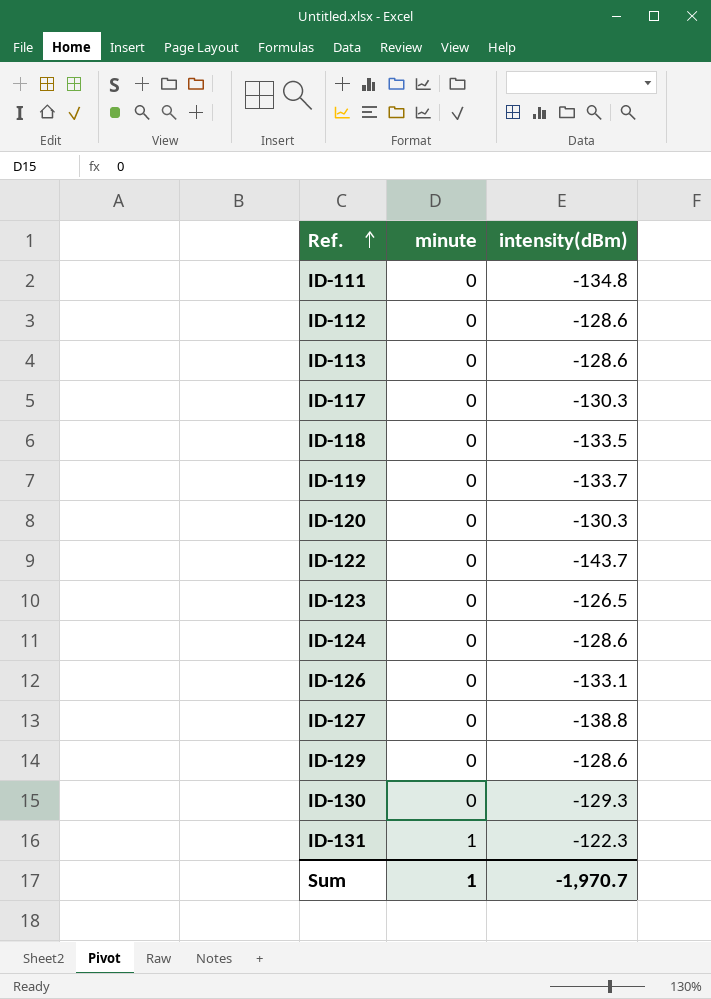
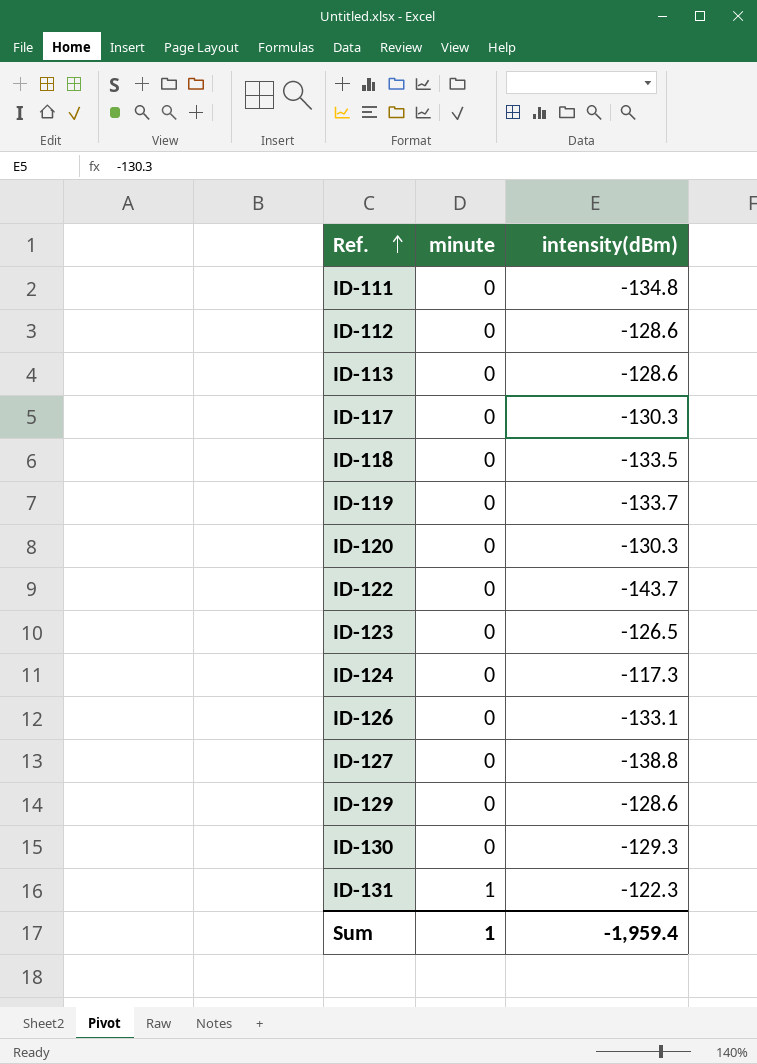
ID-124 | intensity(dBm): -128.6 -> -117.3
Sum | intensity(dBm): -1,970.7 -> -1,959.4

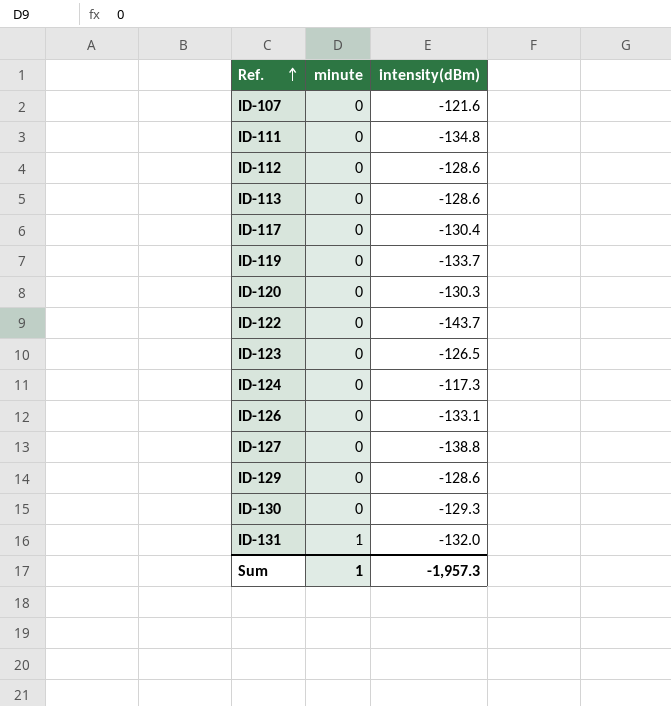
row ID-118: 0 | -133.5 -> none
row ID-107: none -> 0 | -121.6
ID-117 | intensity(dBm): -130.3 -> -130.4
ID-131 | intensity(dBm): -122.3 -> -132.0
Sum | intensity(dBm): -1,959.4 -> -1,957.3

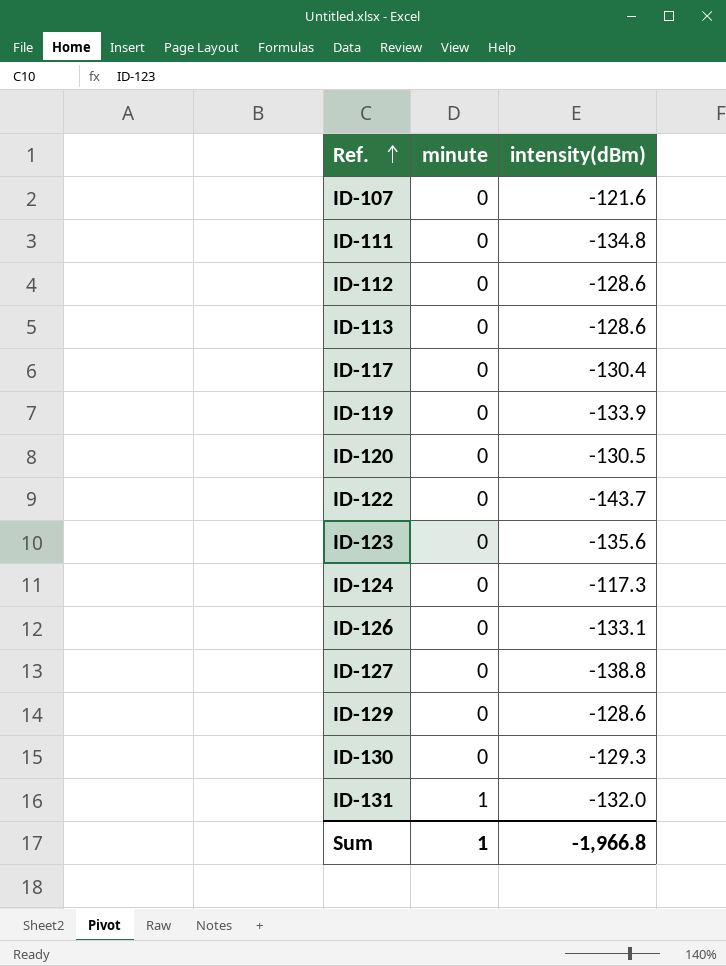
ID-119 | intensity(dBm): -133.7 -> -133.9
ID-120 | intensity(dBm): -130.3 -> -130.5
ID-123 | intensity(dBm): -126.5 -> -135.6
Sum | intensity(dBm): -1,957.3 -> -1,966.8

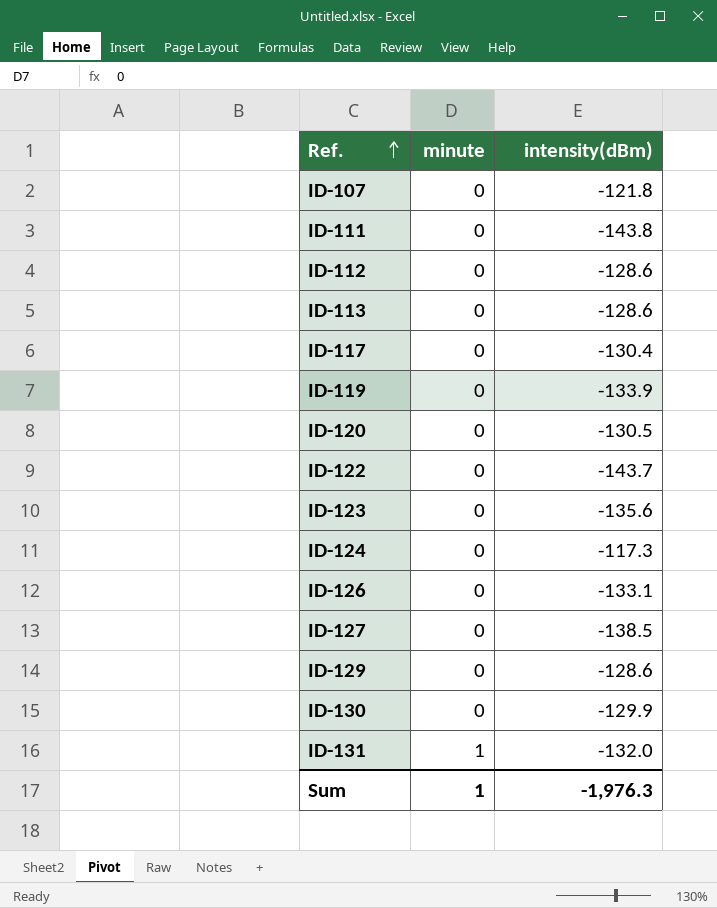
ID-107 | intensity(dBm): -121.6 -> -121.8
ID-111 | intensity(dBm): -134.8 -> -143.8
ID-127 | intensity(dBm): -138.8 -> -138.5
ID-130 | intensity(dBm): -129.3 -> -129.9
Sum | intensity(dBm): -1,966.8 -> -1,976.3

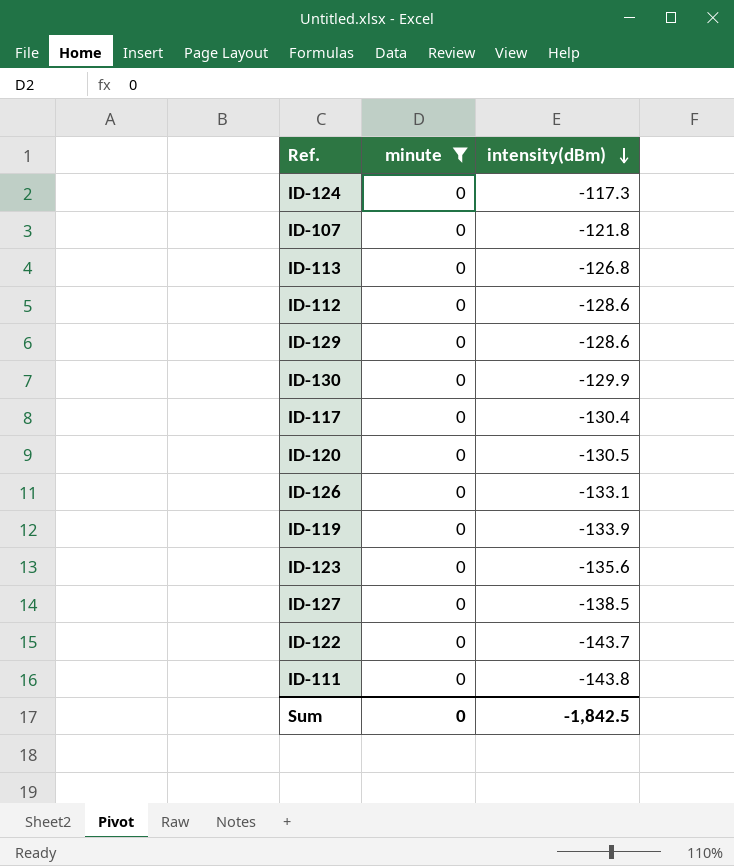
filter: none -> minute = 0
row order: Ref. ascending -> intensity(dBm) descending
ID-113 | intensity(dBm): -128.6 -> -126.8
Sum | minute: 1 -> 0
Sum | intensity(dBm): -1,976.3 -> -1,842.5

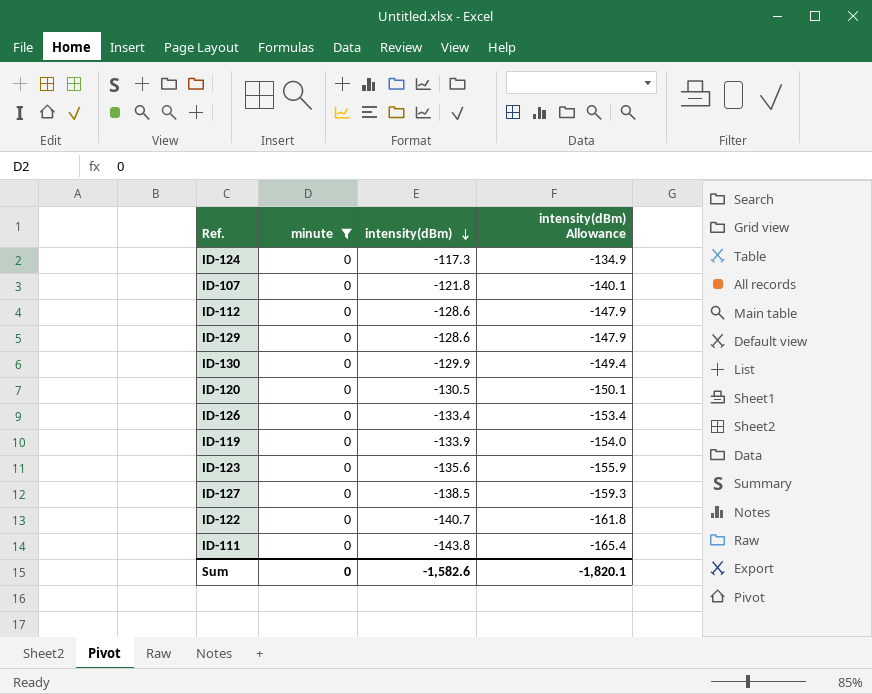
column intensity(dBm) Allowance | formula: none -> [intensity(dBm)] * 1.15
row ID-113: 0 | -126.8 -> none
row ID-117: 0 | -130.4 -> none
ID-126 | intensity(dBm): -133.1 -> -133.4
ID-122 | intensity(dBm): -143.7 -> -140.7
Sum | intensity(dBm): -1,842.5 -> -1,582.6

